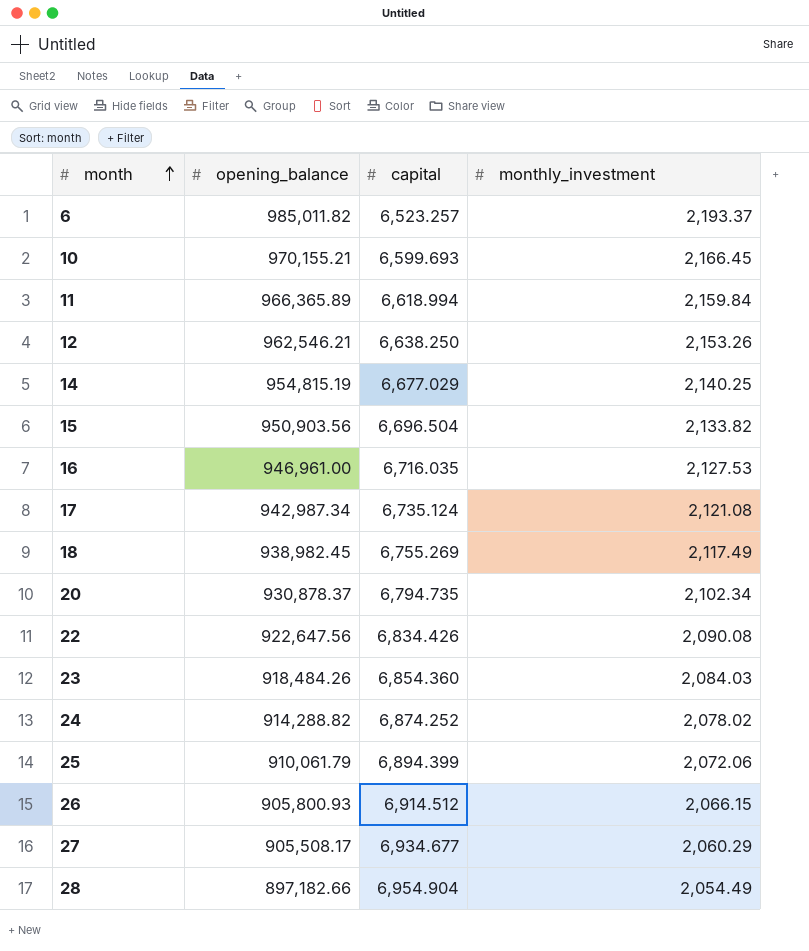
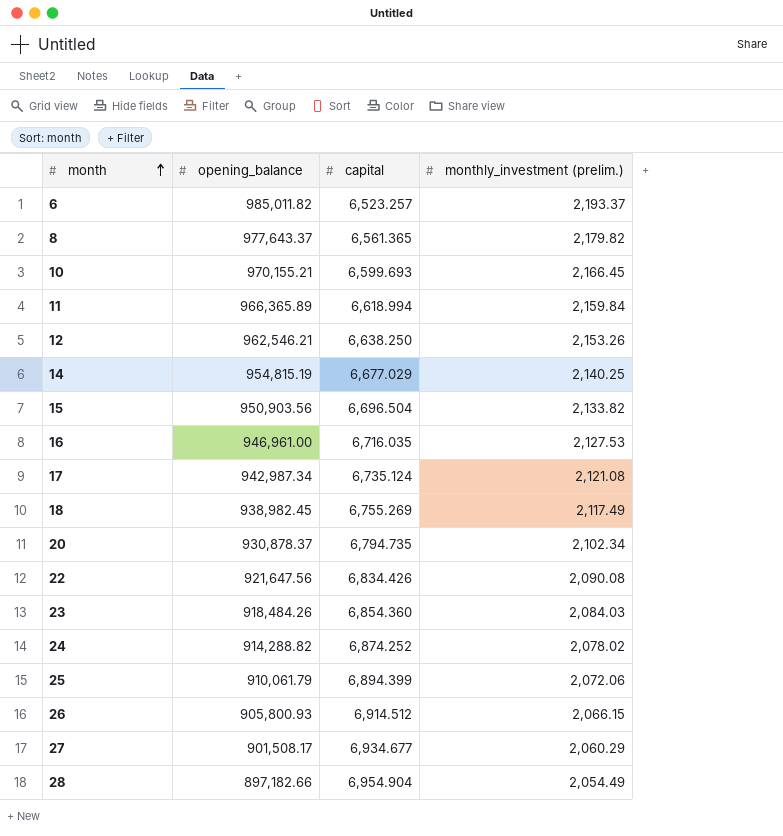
column name: monthly_investment -> monthly_investment (prelim.)
row 8: none -> 977,643.37 | 6,561.365 | 2,179.82
22 | opening_balance: 922,647.56 -> 921,647.56
27 | opening_balance: 905,508.17 -> 901,508.17

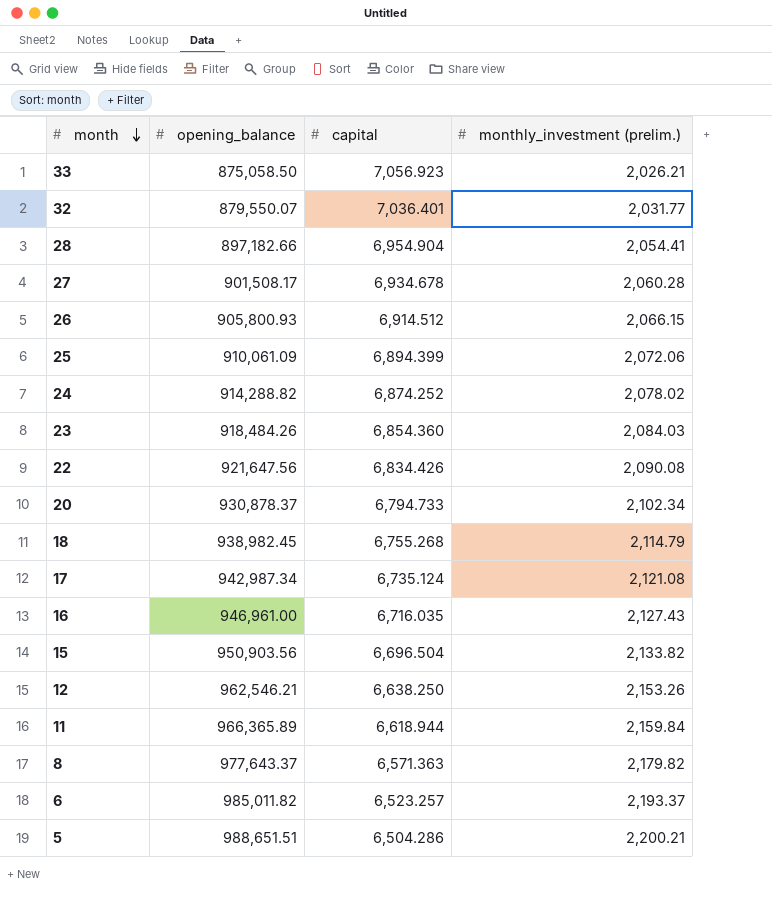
row order: month ascending -> month descending
row 10: 970,155.21 | 6,599.693 | 2,166.45 -> none
row 14: 954,815.19 | 6,677.029 | 2,140.25 -> none
row 33: none -> 875,058.50 | 7,056.923 | 2,026.21
row 32: none -> 879,550.07 | 7,036.401 | 2,031.77
28 | monthly_investment (prelim.): 2,054.49 -> 2,054.41
27 | capital: 6,934.677 -> 6,934.678
27 | monthly_investment (prelim.): 2,060.29 -> 2,060.28
25 | opening_balance: 910,061.79 -> 910,061.09
20 | capital: 6,794.735 -> 6,794.733
18 | capital: 6,755.269 -> 6,755.268
18 | monthly_investment (prelim.): 2,117.49 -> 2,114.79
16 | monthly_investment (prelim.): 2,127.53 -> 2,127.43
11 | capital: 6,618.994 -> 6,618.944
8 | capital: 6,561.365 -> 6,571.363
row 5: none -> 988,651.51 | 6,504.286 | 2,200.21

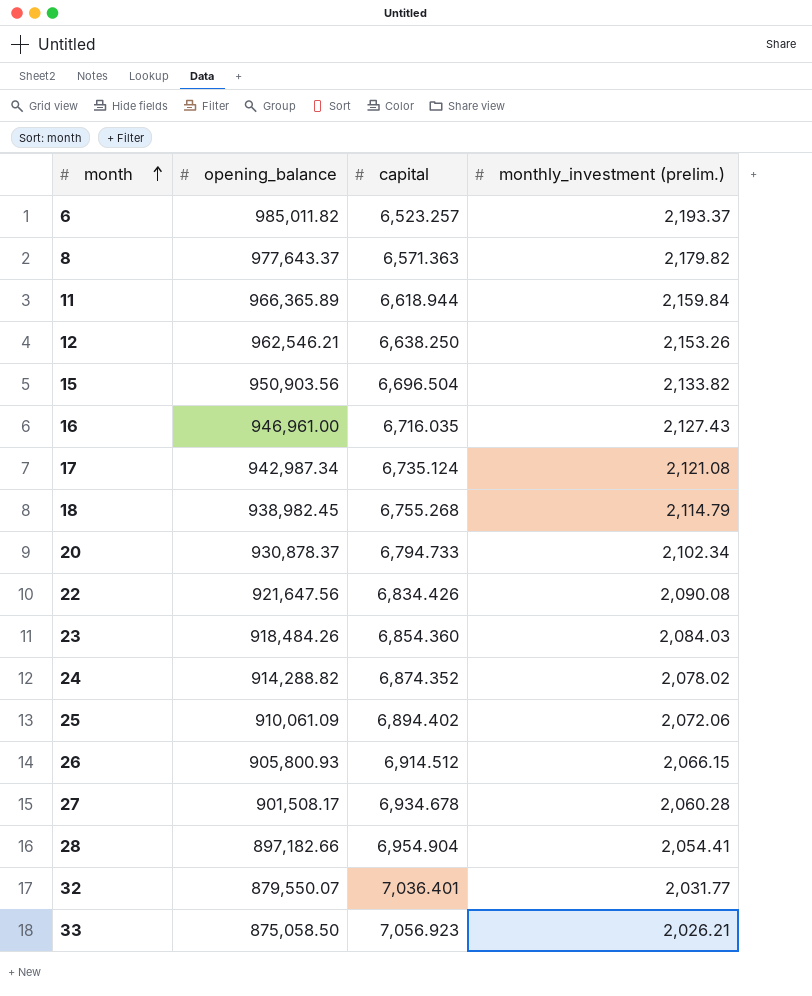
row order: month descending -> month ascending
row 5: 988,651.51 | 6,504.286 | 2,200.21 -> none
24 | capital: 6,874.252 -> 6,874.352
25 | capital: 6,894.399 -> 6,894.402

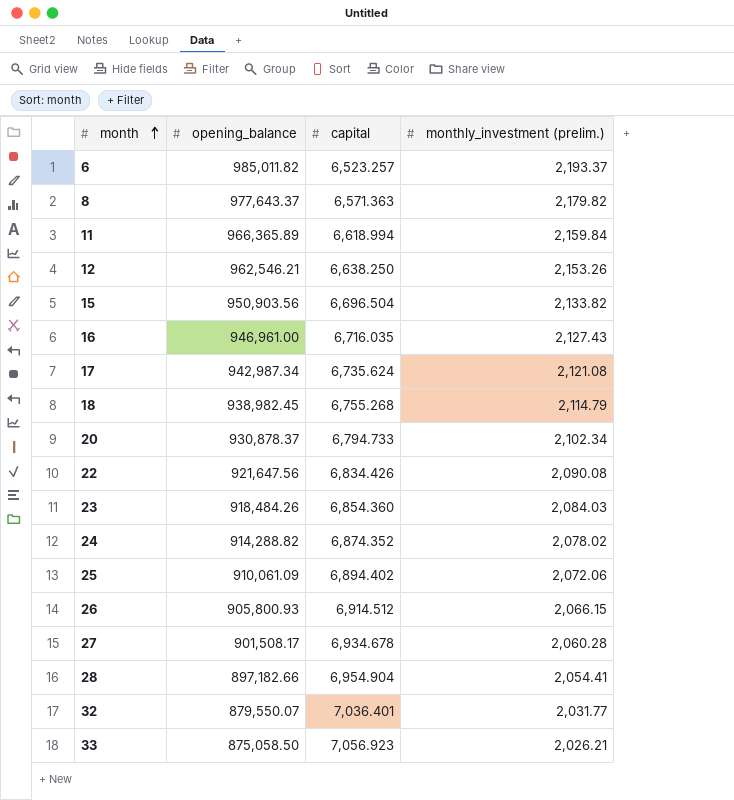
11 | capital: 6,618.944 -> 6,618.994
17 | capital: 6,735.124 -> 6,735.624

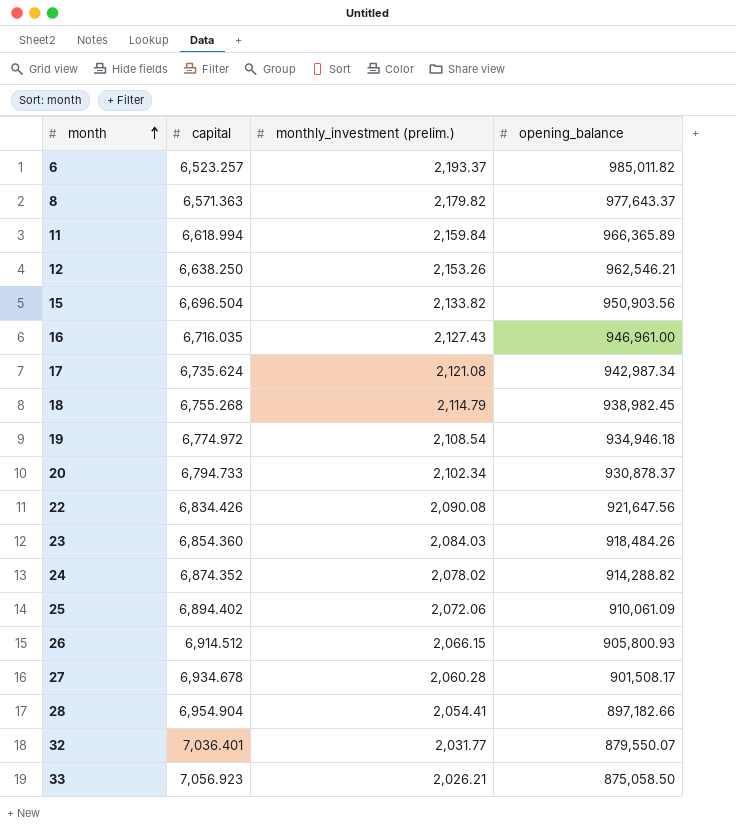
column opening_balance | position: 2 -> 4
row 19: none -> 6,774.972 | 2,108.54 | 934,946.18

